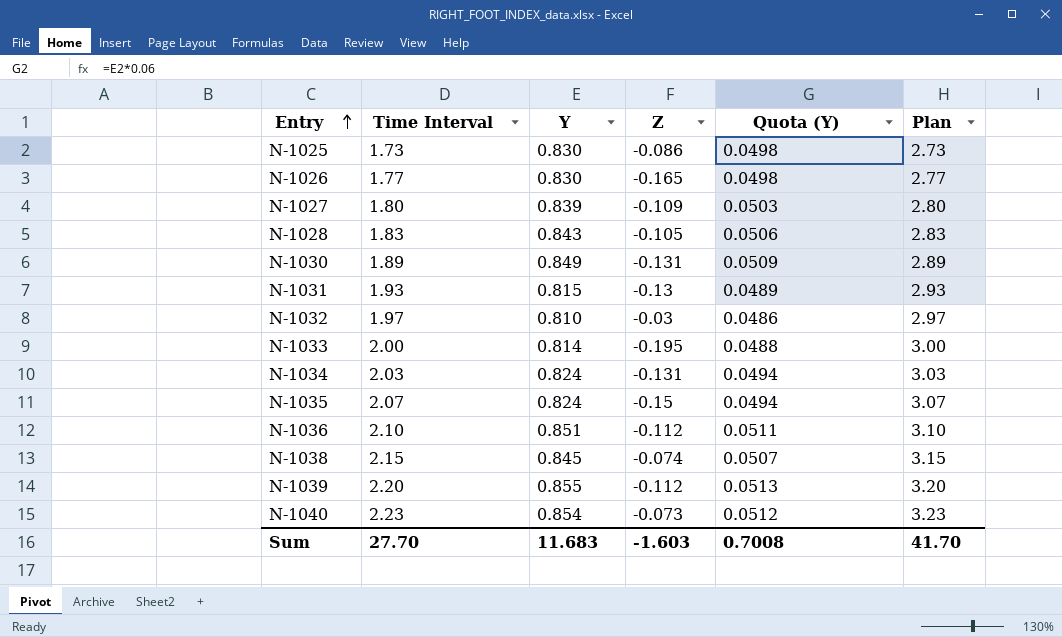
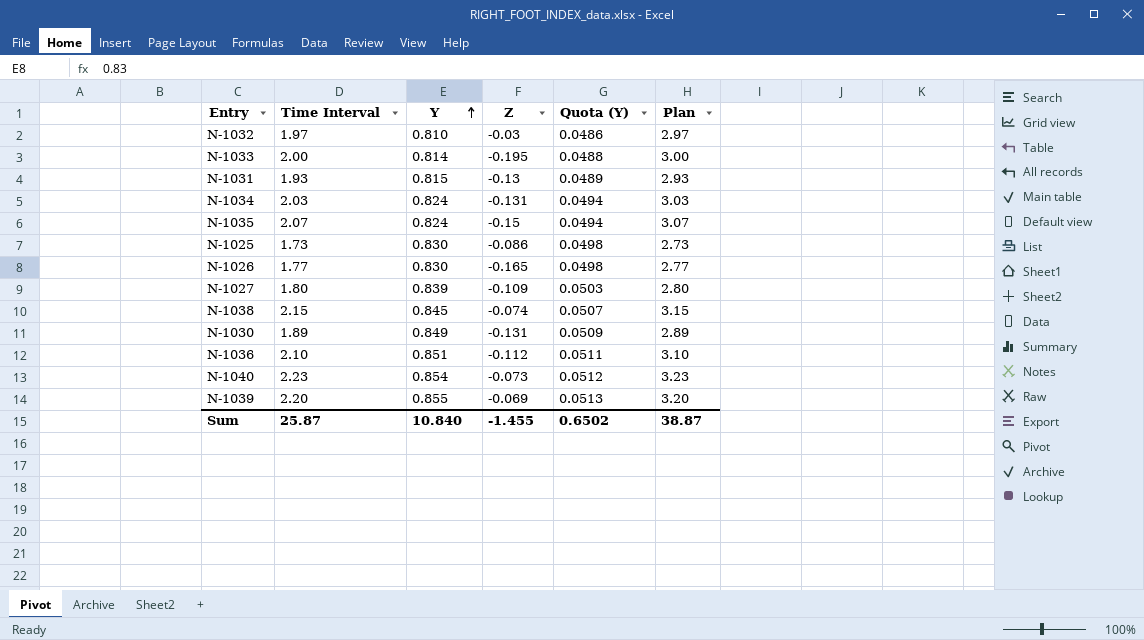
row order: Entry ascending -> Y ascending
row N-1028: 1.83 | 0.843 | -0.105 | 0.0506 | 2.83 -> none
N-1039 | Z: -0.112 -> -0.069
Sum | Time Interval: 27.70 -> 25.87
Sum | Y: 11.683 -> 10.840
Sum | Z: -1.603 -> -1.455
Sum | Quota (Y): 0.7008 -> 0.6502
Sum | Plan: 41.70 -> 38.87

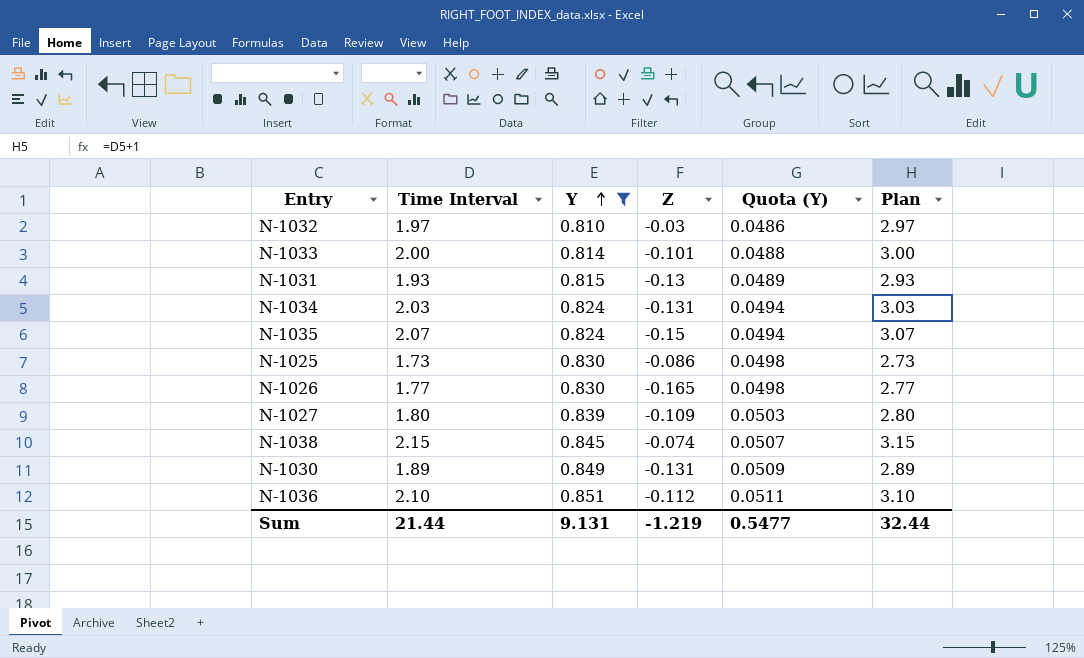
filter: none -> Y <= 0.851
N-1033 | Z: -0.195 -> -0.101
Sum | Time Interval: 25.87 -> 21.44
Sum | Y: 10.840 -> 9.131
Sum | Z: -1.455 -> -1.219
Sum | Quota (Y): 0.6502 -> 0.5477
Sum | Plan: 38.87 -> 32.44

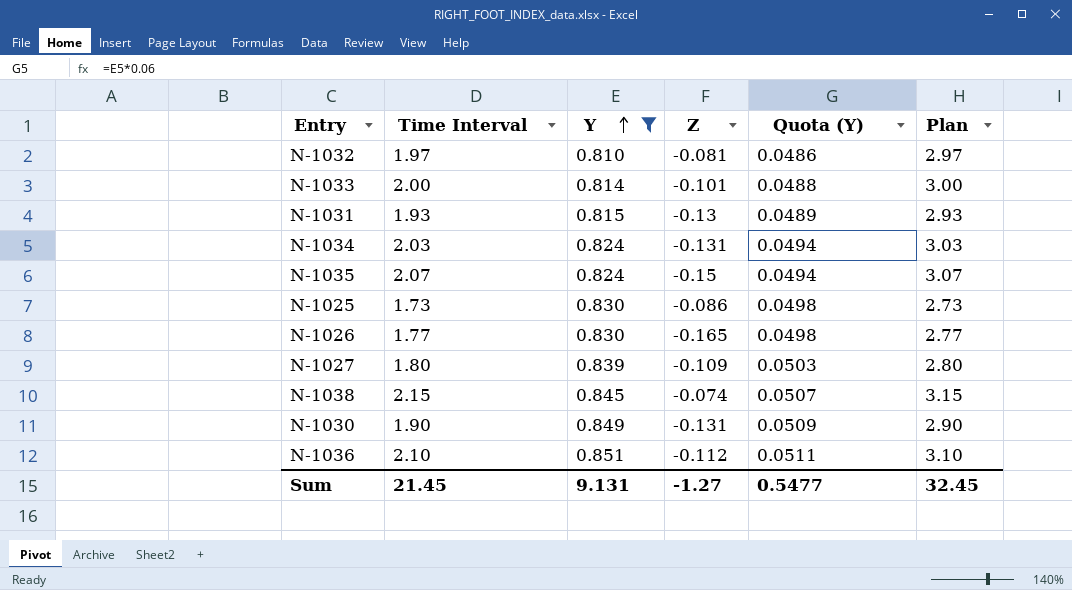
N-1032 | Z: -0.03 -> -0.081
N-1030 | Time Interval: 1.89 -> 1.90
N-1030 | Plan: 2.89 -> 2.90
Sum | Time Interval: 21.44 -> 21.45
Sum | Z: -1.219 -> -1.27
Sum | Plan: 32.44 -> 32.45

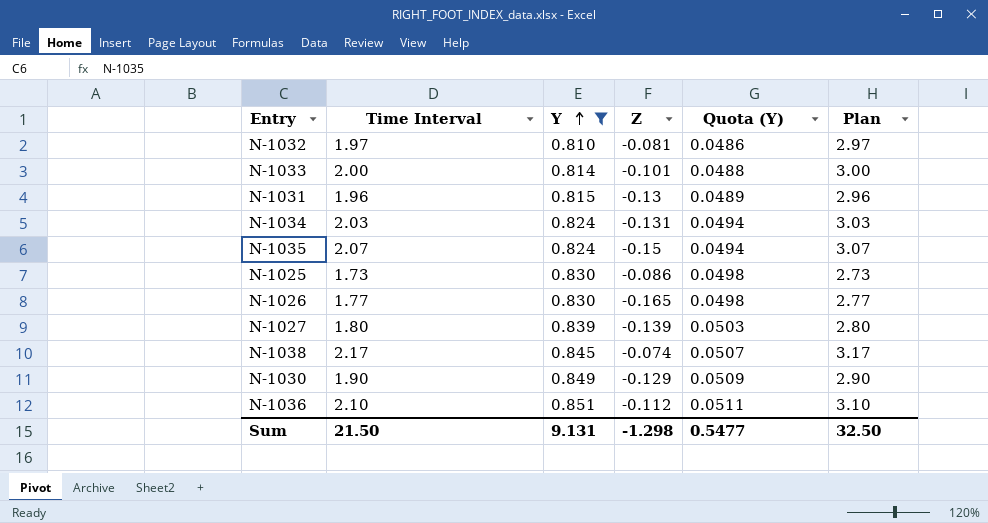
N-1031 | Time Interval: 1.93 -> 1.96
N-1031 | Plan: 2.93 -> 2.96
N-1027 | Z: -0.109 -> -0.139
N-1038 | Time Interval: 2.15 -> 2.17
N-1038 | Plan: 3.15 -> 3.17
N-1030 | Z: -0.131 -> -0.129
Sum | Time Interval: 21.45 -> 21.50
Sum | Z: -1.27 -> -1.298
Sum | Plan: 32.45 -> 32.50

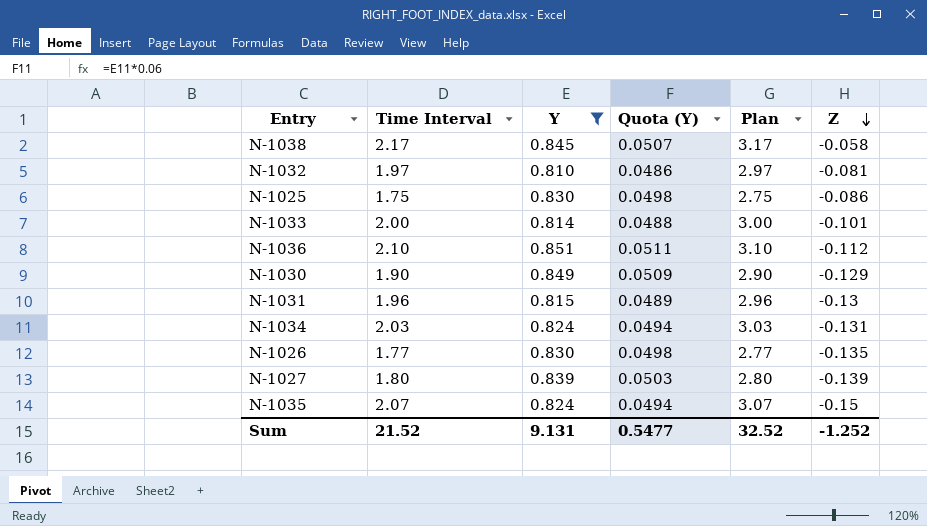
row order: Y ascending -> Z descending
column Z | position: 4 -> 6
N-1038 | Z: -0.074 -> -0.058
N-1025 | Time Interval: 1.73 -> 1.75
N-1025 | Plan: 2.73 -> 2.75
N-1026 | Z: -0.165 -> -0.135
Sum | Time Interval: 21.50 -> 21.52
Sum | Plan: 32.50 -> 32.52
Sum | Z: -1.298 -> -1.252

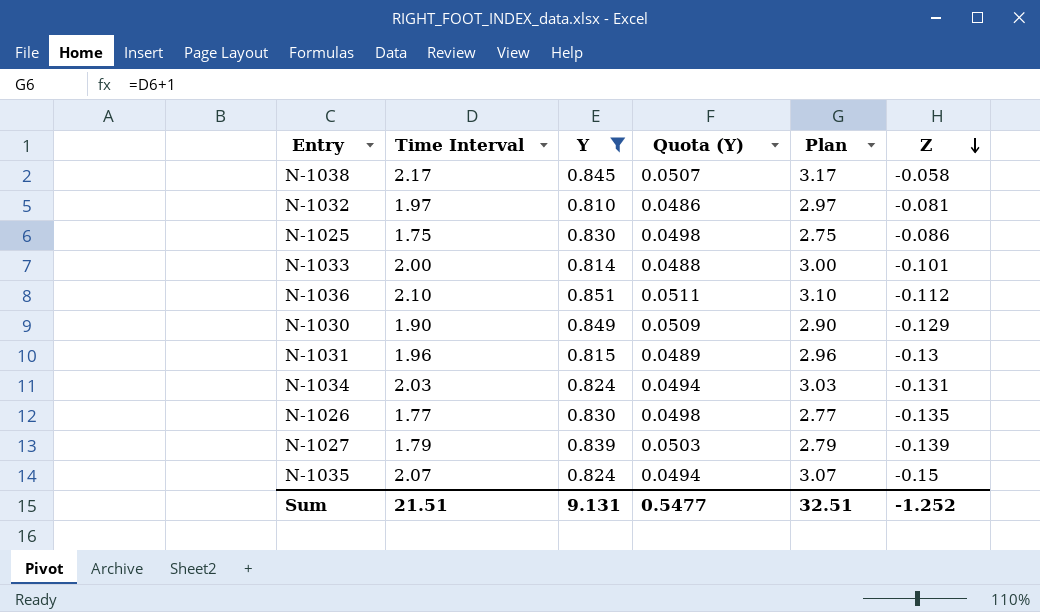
N-1027 | Time Interval: 1.80 -> 1.79
N-1027 | Plan: 2.80 -> 2.79
Sum | Time Interval: 21.52 -> 21.51
Sum | Plan: 32.52 -> 32.51

